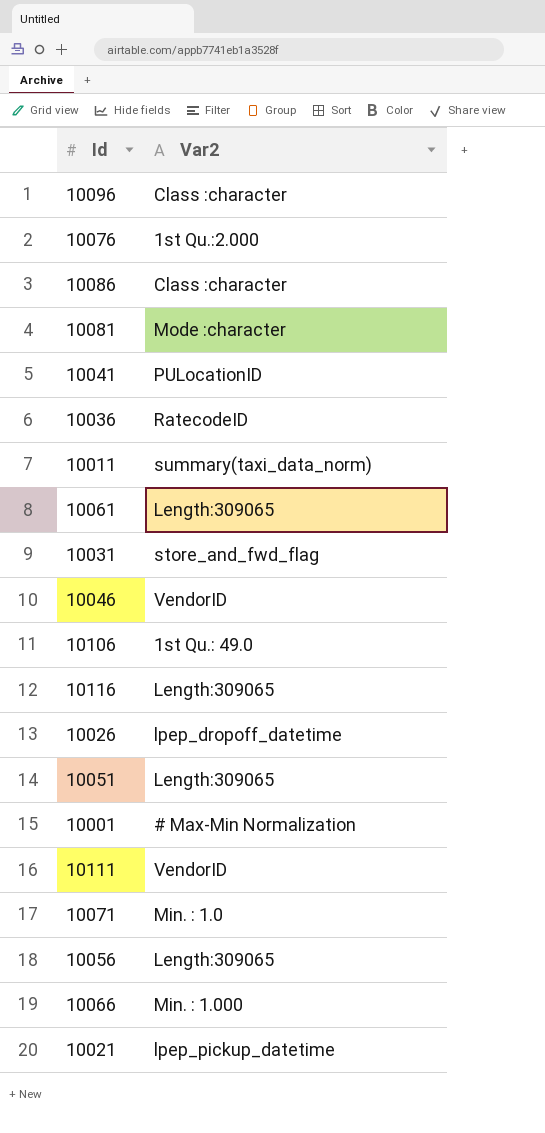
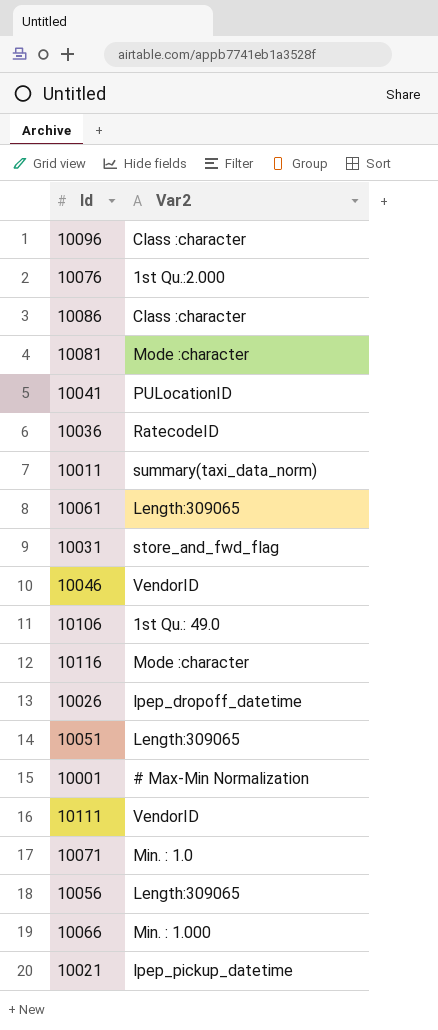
10116 | Var2: Length:309065 -> Mode :character

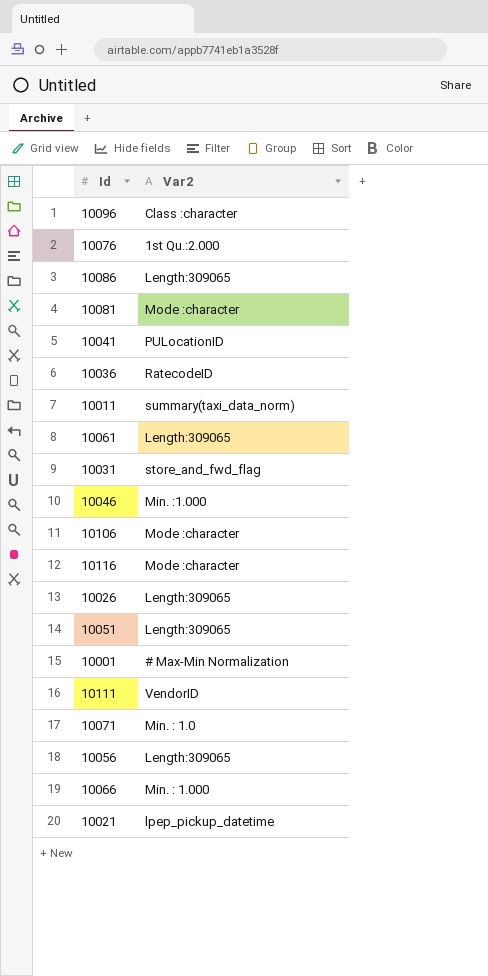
10086 | Var2: Class :character -> Length:309065
10046 | Var2: VendorID -> Min. :1.000
10106 | Var2: 1st Qu.: 49.0 -> Mode :character
10026 | Var2: lpep_dropoff_datetime -> Length:309065

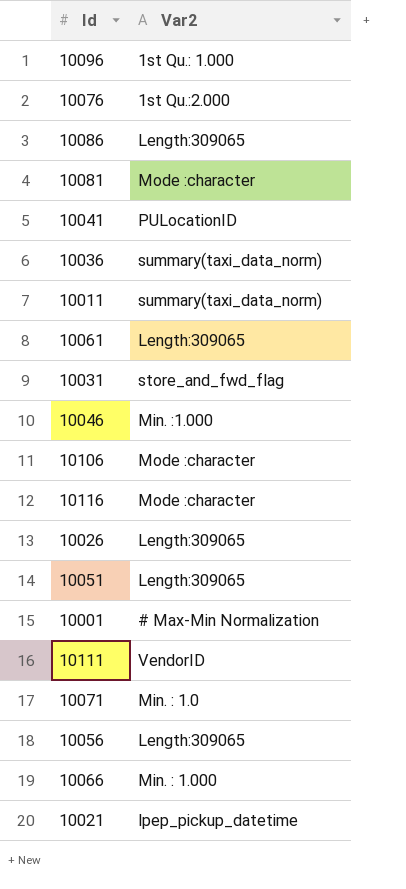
10096 | Var2: Class :character -> 1st Qu.: 1.000
10036 | Var2: RatecodeID -> summary(taxi_data_norm)

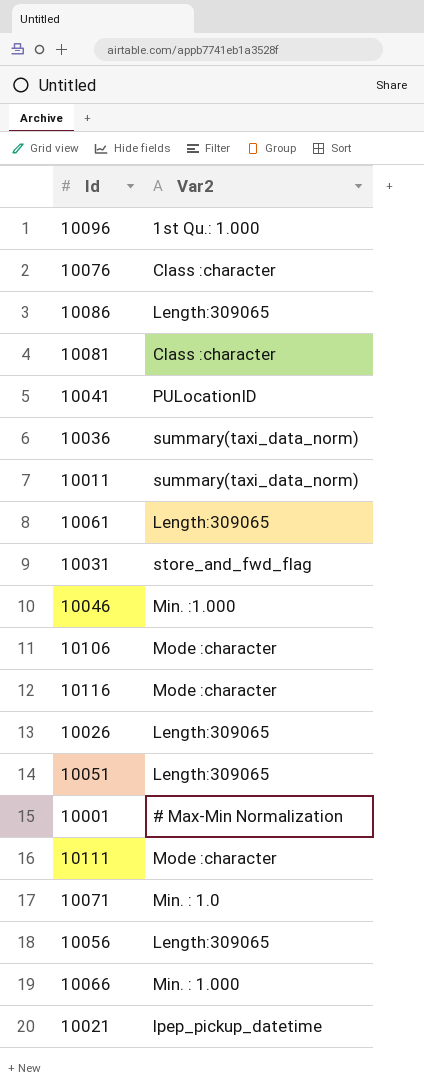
10076 | Var2: 1st Qu.:2.000 -> Class :character
10081 | Var2: Mode :character -> Class :character
10111 | Var2: VendorID -> Mode :character

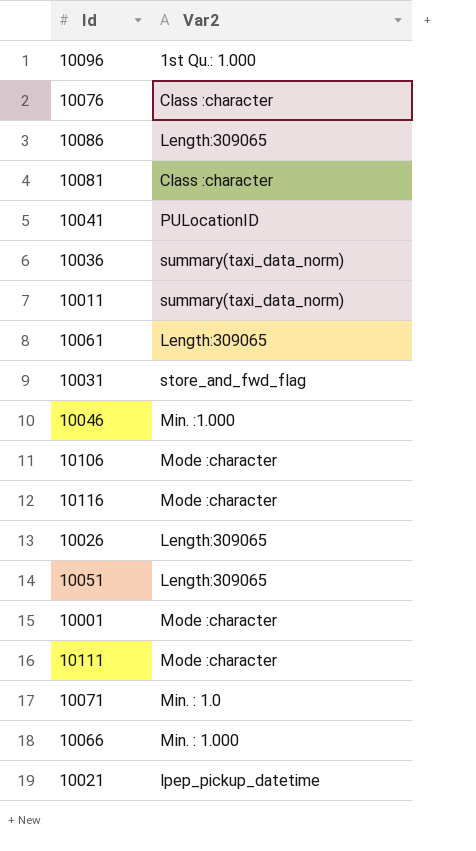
row 10056: Length:309065 -> none
10001 | Var2: # Max-Min Normalization -> Mode :character

